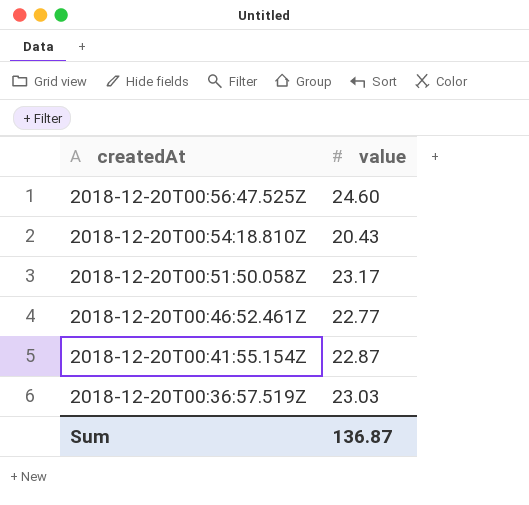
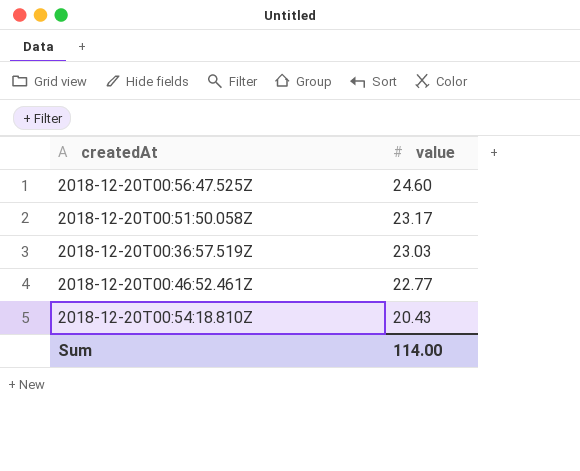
row order: createdAt descending -> value descending
row 2018-12-20T00:41:55.154Z: 22.87 -> none
Sum | value: 136.87 -> 114.00

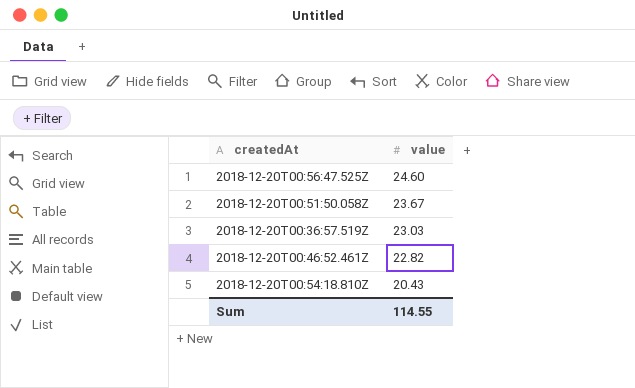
2018-12-20T00:51:50.058Z | value: 23.17 -> 23.67
2018-12-20T00:46:52.461Z | value: 22.77 -> 22.82
Sum | value: 114.00 -> 114.55

